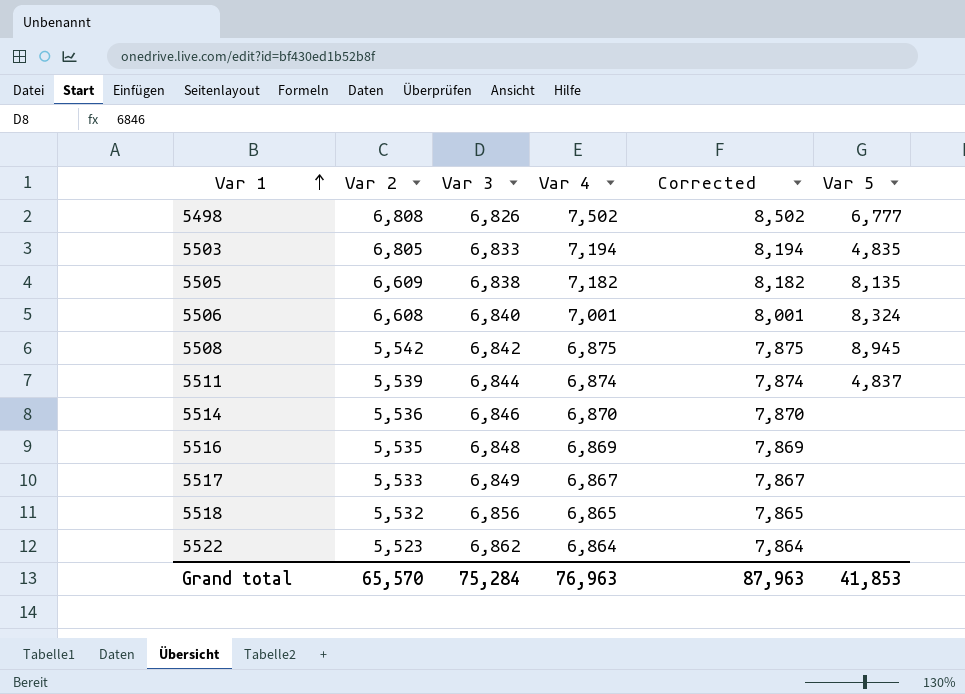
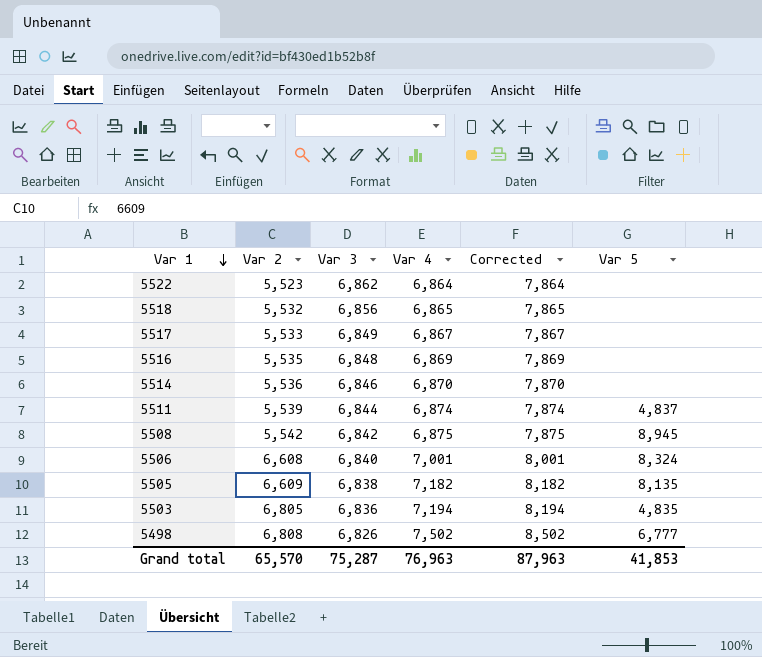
row order: Var 1 ascending -> Var 1 descending
5503 | Var 3: 6,833 -> 6,836
Grand total | Var 3: 75,284 -> 75,287

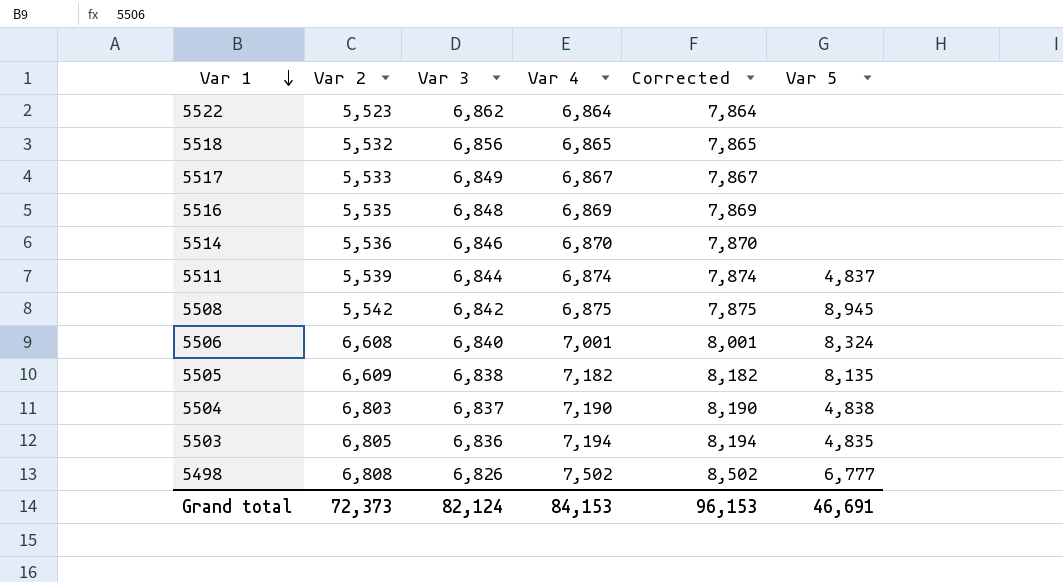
row 5504: none -> 6,803 | 6,837 | 7,190 | 8,190 | 4,838
Grand total | Var 2: 65,570 -> 72,373
Grand total | Var 3: 75,287 -> 82,124
Grand total | Var 4: 76,963 -> 84,153
Grand total | Corrected: 87,963 -> 96,153
Grand total | Var 5: 41,853 -> 46,691

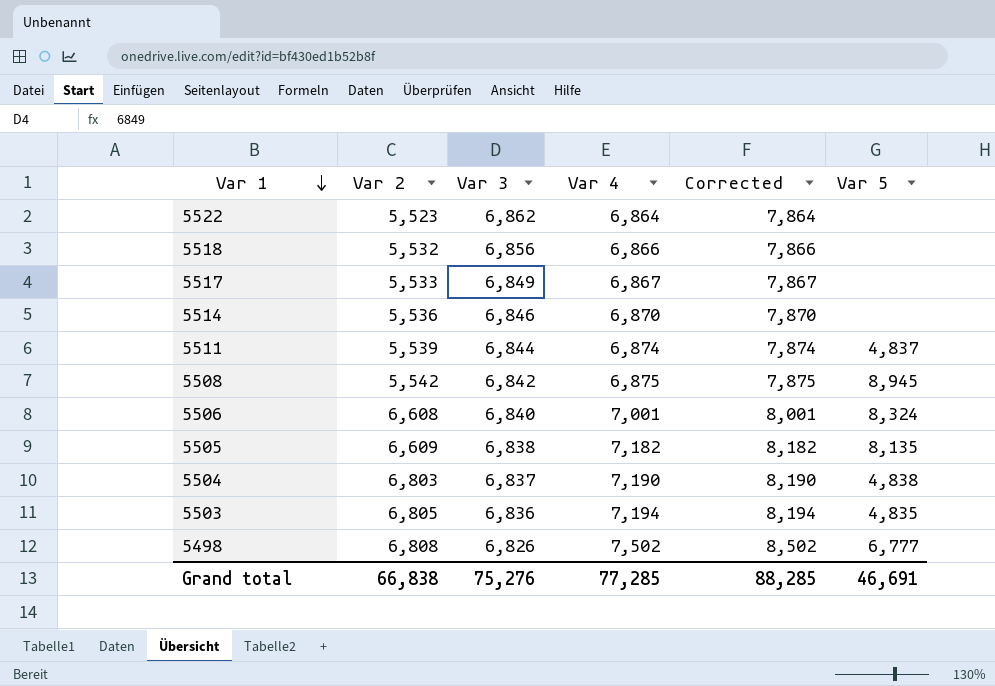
row 5516: 5,535 | 6,848 | 6,869 | 7,869 | none -> none
5518 | Var 4: 6,865 -> 6,866
5518 | Corrected: 7,865 -> 7,866
Grand total | Var 2: 72,373 -> 66,838
Grand total | Var 3: 82,124 -> 75,276
Grand total | Var 4: 84,153 -> 77,285
Grand total | Corrected: 96,153 -> 88,285

